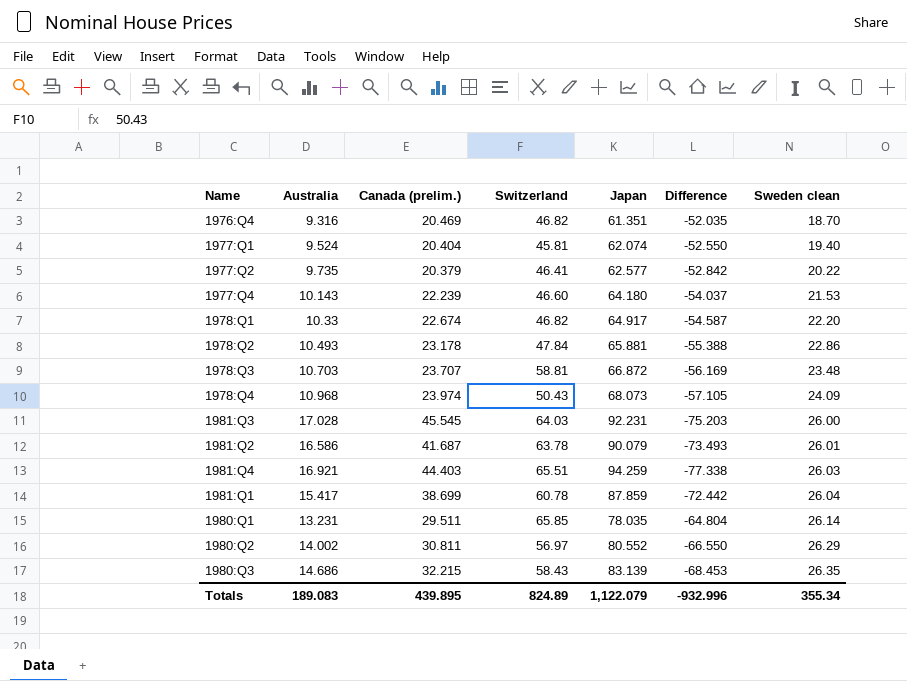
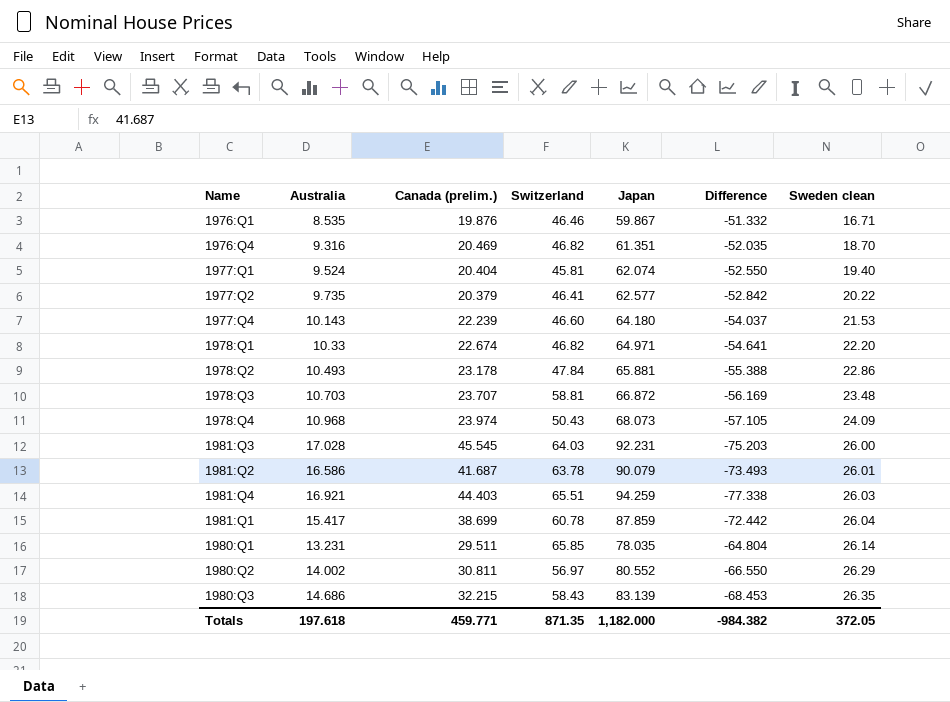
row 1976:Q1: none -> 8.535 | 19.876 | 46.46 | 59.867 | -51.332 | 16.71
1978:Q1 | Japan: 64.917 -> 64.971
1978:Q1 | Difference: -54.587 -> -54.641
Totals | Australia: 189.083 -> 197.618
Totals | Canada (prelim.): 439.895 -> 459.771
Totals | Switzerland: 824.89 -> 871.35
Totals | Japan: 1,122.079 -> 1,182.000
Totals | Difference: -932.996 -> -984.382
Totals | Sweden clean: 355.34 -> 372.05

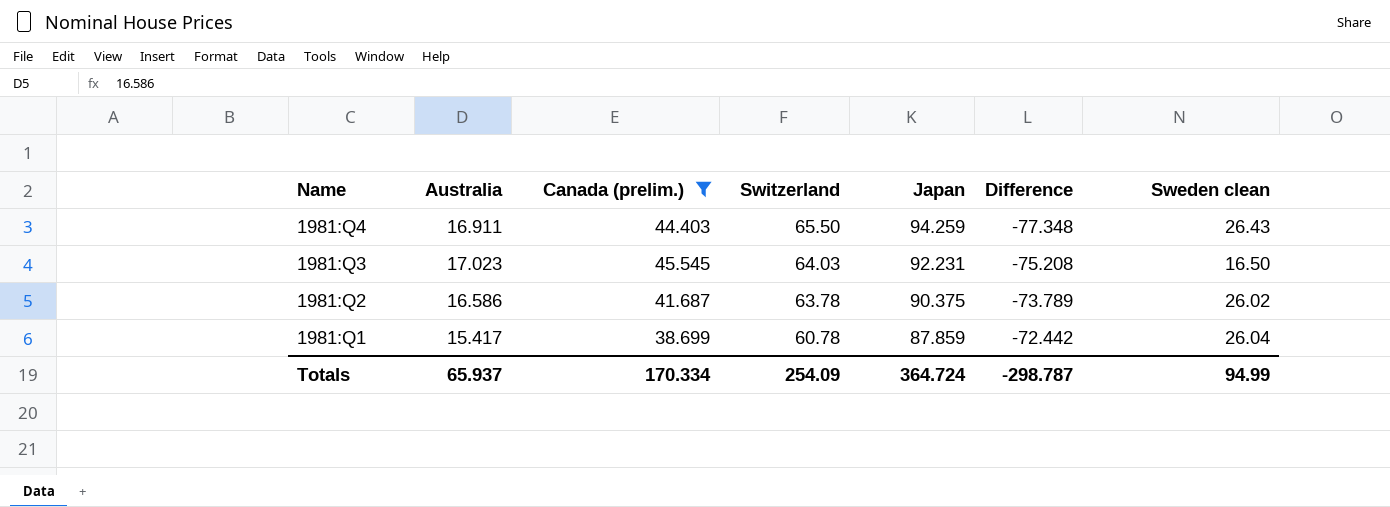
filter: none -> Canada (prelim.) >= 38.699
row order: Sweden clean ascending -> Name descending
1981:Q4 | Australia: 16.921 -> 16.911
1981:Q4 | Switzerland: 65.51 -> 65.50
1981:Q4 | Difference: -77.338 -> -77.348
1981:Q4 | Sweden clean: 26.03 -> 26.43
1981:Q3 | Australia: 17.028 -> 17.023
1981:Q3 | Difference: -75.203 -> -75.208
1981:Q3 | Sweden clean: 26.00 -> 16.50
1981:Q2 | Japan: 90.079 -> 90.375
1981:Q2 | Difference: -73.493 -> -73.789
1981:Q2 | Sweden clean: 26.01 -> 26.02
Totals | Australia: 197.618 -> 65.937
Totals | Canada (prelim.): 459.771 -> 170.334
Totals | Switzerland: 871.35 -> 254.09
Totals | Japan: 1,182.000 -> 364.724
Totals | Difference: -984.382 -> -298.787
Totals | Sweden clean: 372.05 -> 94.99

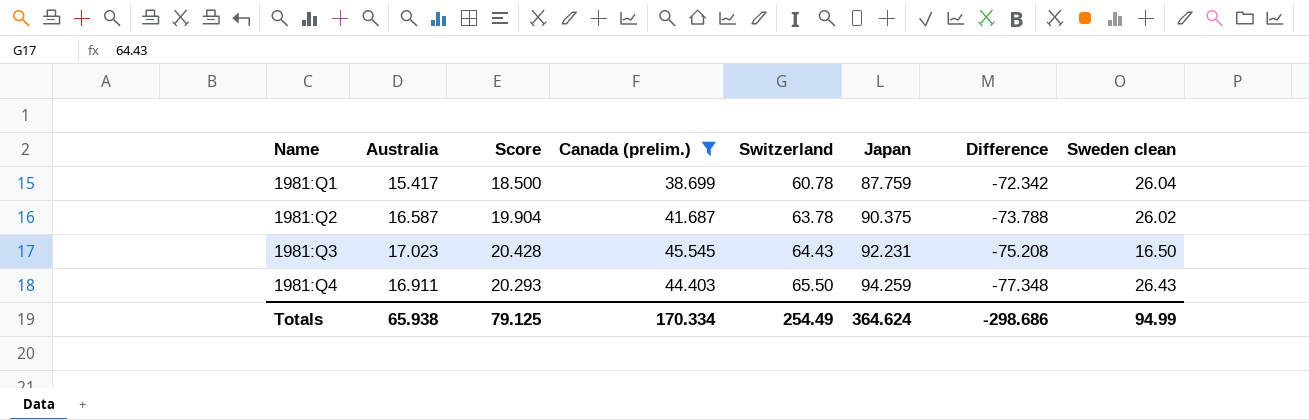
row order: Name descending -> Name ascending
column Score | formula: none -> [Australia] * 1.2
1981:Q1 | Japan: 87.859 -> 87.759
1981:Q1 | Difference: -72.442 -> -72.342
1981:Q2 | Australia: 16.586 -> 16.587
1981:Q2 | Difference: -73.789 -> -73.788
1981:Q3 | Switzerland: 64.03 -> 64.43
Totals | Australia: 65.937 -> 65.938
Totals | Switzerland: 254.09 -> 254.49
Totals | Japan: 364.724 -> 364.624
Totals | Difference: -298.787 -> -298.686

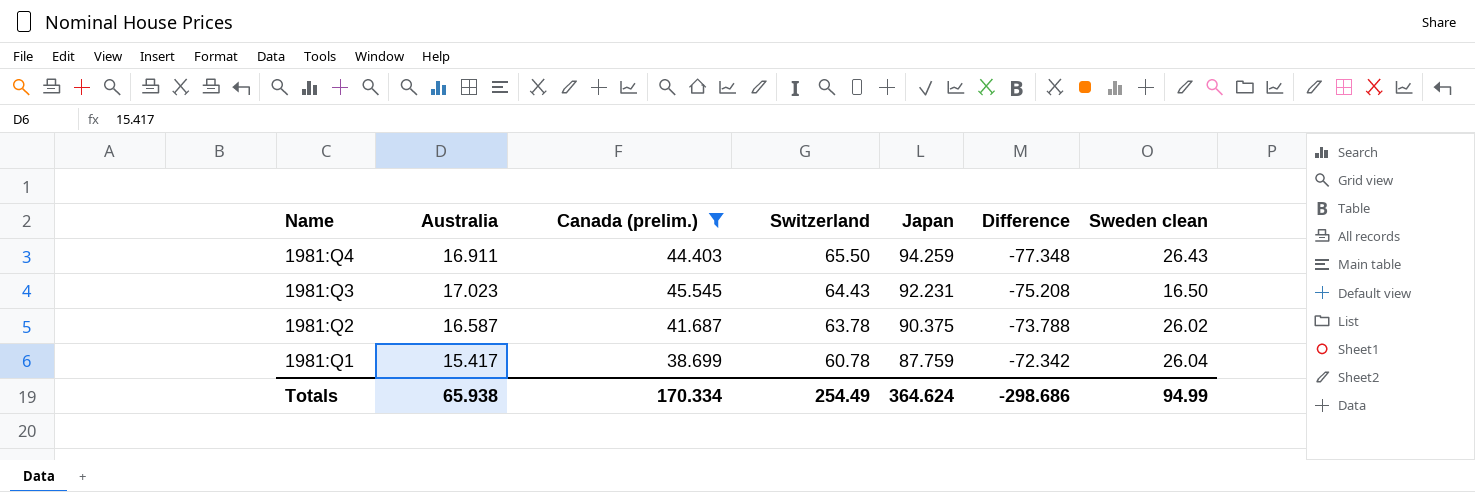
row order: Name ascending -> Name descending
column Score | formula: [Australia] * 1.2 -> none

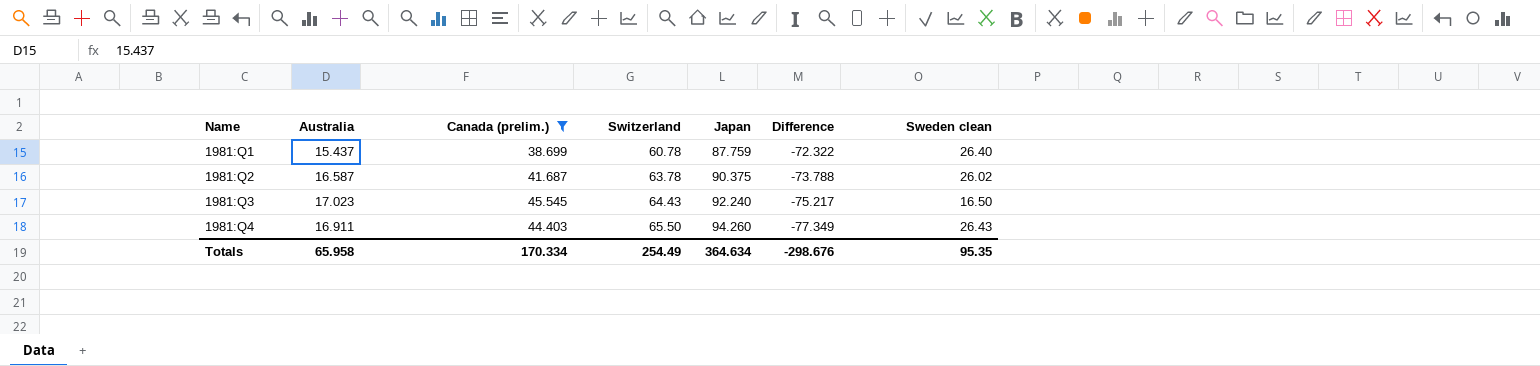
row order: Name descending -> Name ascending
1981:Q1 | Australia: 15.417 -> 15.437
1981:Q1 | Difference: -72.342 -> -72.322
1981:Q1 | Sweden clean: 26.04 -> 26.40
1981:Q3 | Japan: 92.231 -> 92.240
1981:Q3 | Difference: -75.208 -> -75.217
1981:Q4 | Japan: 94.259 -> 94.260
1981:Q4 | Difference: -77.348 -> -77.349
Totals | Australia: 65.938 -> 65.958
Totals | Japan: 364.624 -> 364.634
Totals | Difference: -298.686 -> -298.676
Totals | Sweden clean: 94.99 -> 95.35

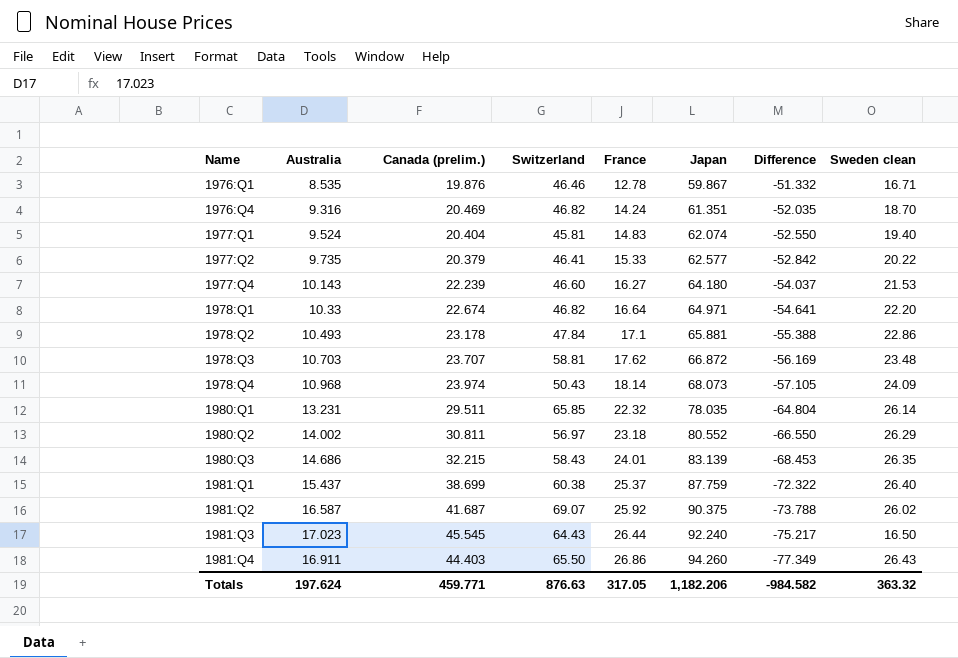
filter: Canada (prelim.) >= 38.699 -> none
column France | position: none -> 5
1981:Q1 | Switzerland: 60.78 -> 60.38
1981:Q2 | Switzerland: 63.78 -> 69.07
Totals | Australia: 65.958 -> 197.624
Totals | Canada (prelim.): 170.334 -> 459.771
Totals | Switzerland: 254.49 -> 876.63
Totals | Japan: 364.634 -> 1,182.206
Totals | Difference: -298.676 -> -984.582
Totals | Sweden clean: 95.35 -> 363.32

